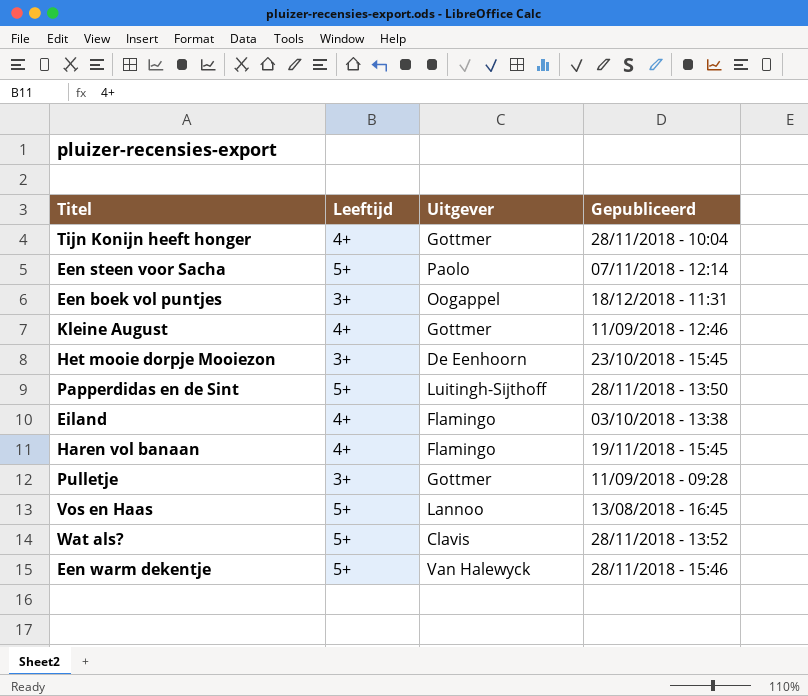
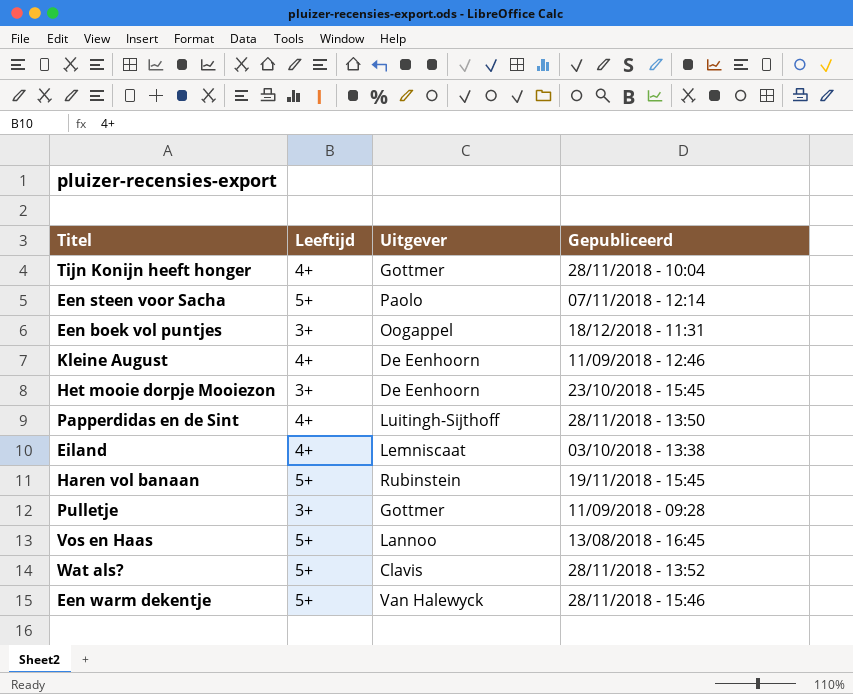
Kleine August | Uitgever: Gottmer -> De Eenhoorn
Papperdidas en de Sint | Leeftijd: 5+ -> 4+
Eiland | Uitgever: Flamingo -> Lemniscaat
Haren vol banaan | Leeftijd: 4+ -> 5+
Haren vol banaan | Uitgever: Flamingo -> Rubinstein

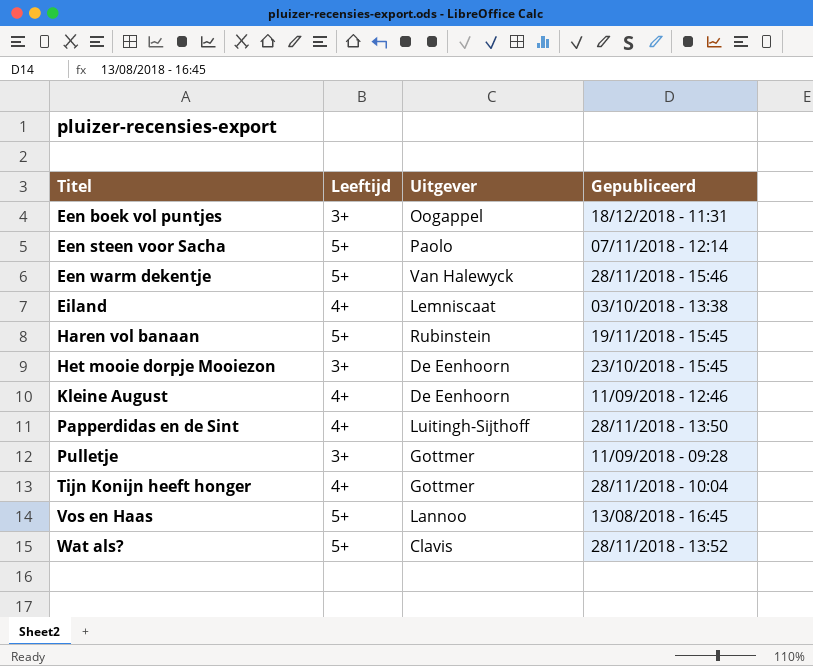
row order: none -> Titel ascending

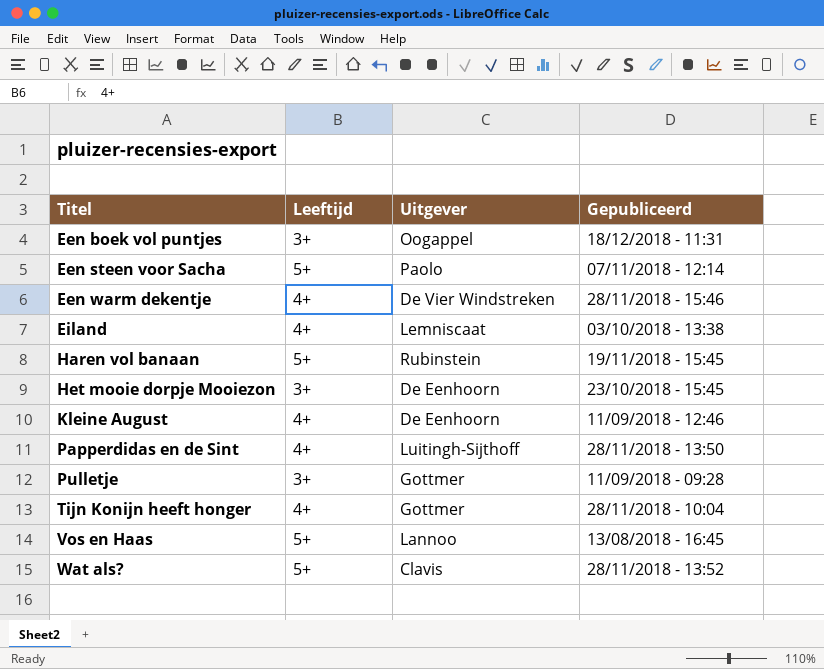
Een warm dekentje | Leeftijd: 5+ -> 4+
Een warm dekentje | Uitgever: Van Halewyck -> De Vier Windstreken

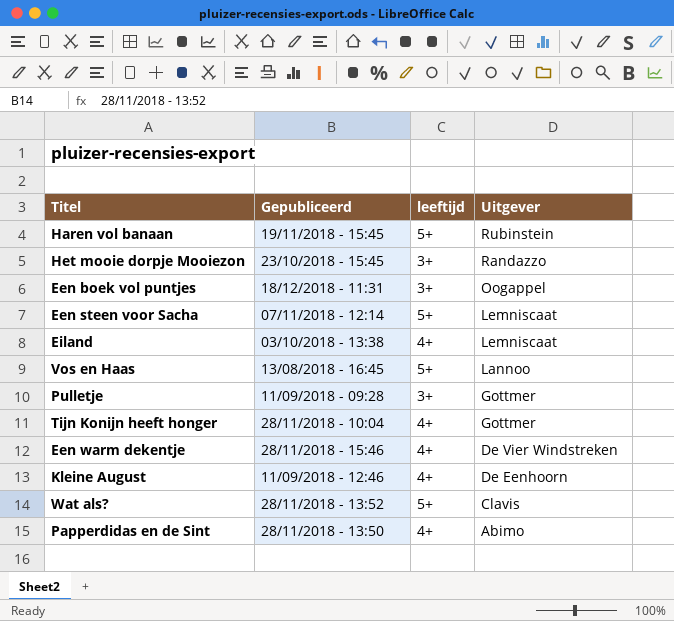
row order: Titel ascending -> Uitgever descending
column Gepubliceerd | position: 4 -> 2
column name: Leeftijd -> leeftijd
Het mooie dorpje Mooiezon | Uitgever: De Eenhoorn -> Randazzo
Een steen voor Sacha | Uitgever: Paolo -> Lemniscaat
Papperdidas en de Sint | Uitgever: Luitingh-Sijthoff -> Abimo

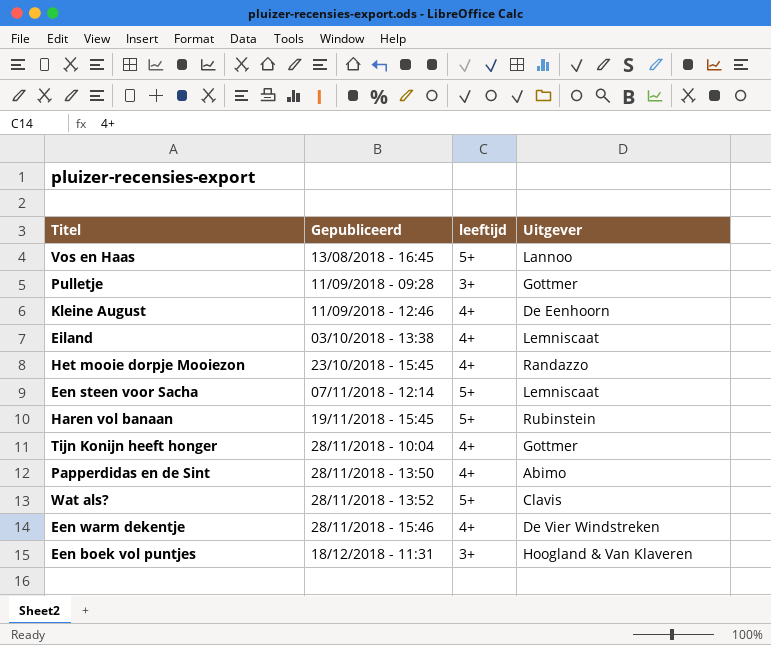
row order: Uitgever descending -> Gepubliceerd ascending
Het mooie dorpje Mooiezon | leeftijd: 3+ -> 4+
Een boek vol puntjes | Uitgever: Oogappel -> Hoogland & Van Klaveren

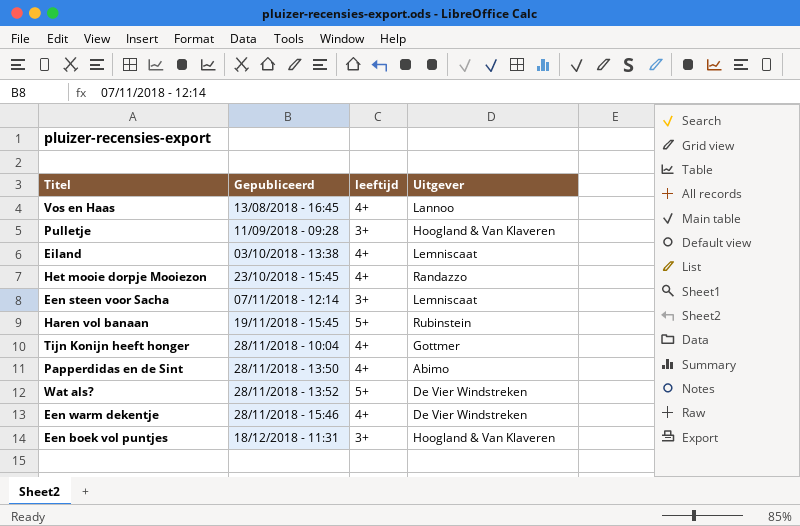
row Kleine August: 11/09/2018 - 12:46 | 4+ | De Eenhoorn -> none
Vos en Haas | leeftijd: 5+ -> 4+
Pulletje | Uitgever: Gottmer -> Hoogland & Van Klaveren
Een steen voor Sacha | leeftijd: 5+ -> 3+
Wat als? | Uitgever: Clavis -> De Vier Windstreken

